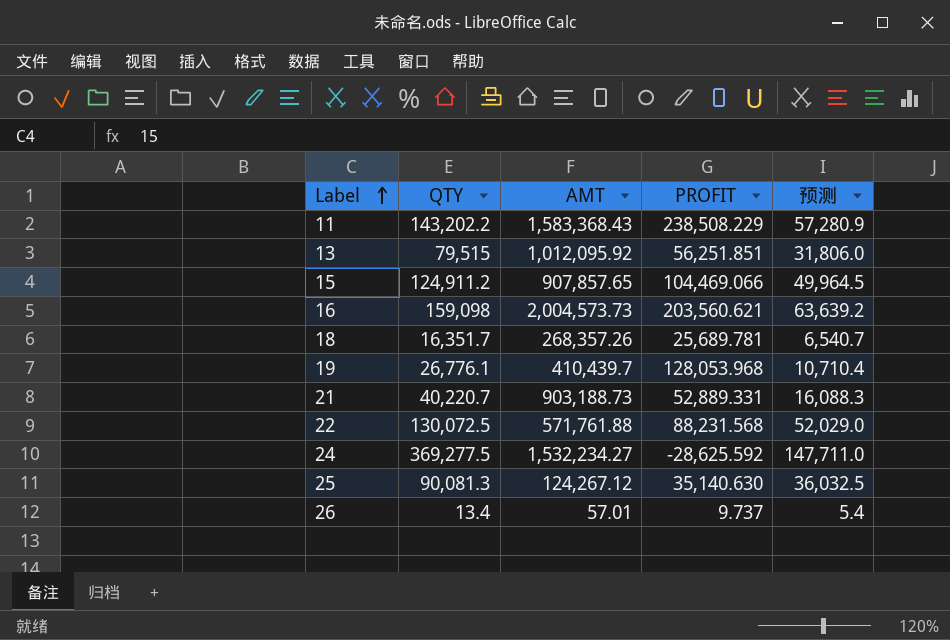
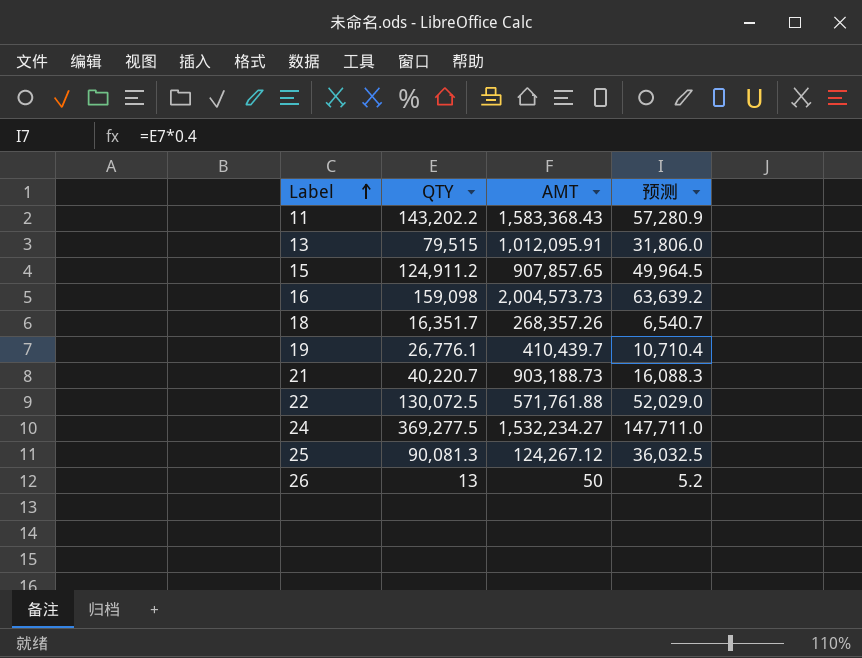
column PROFIT | position: 4 -> none
13 | AMT: 1,012,095.92 -> 1,012,095.91
26 | QTY: 13.4 -> 13
26 | AMT: 57.01 -> 50
26 | 预测: 5.4 -> 5.2

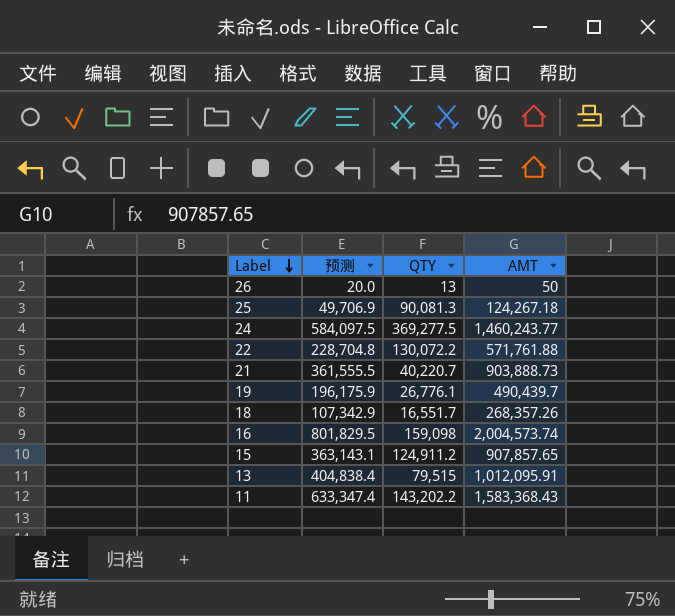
row order: Label ascending -> Label descending
column 预测 | formula: [QTY] * 0.4 -> [AMT] * 0.4
column 预测 | position: 4 -> 2
25 | AMT: 124,267.12 -> 124,267.18
24 | AMT: 1,532,234.27 -> 1,460,243.77
22 | QTY: 130,072.5 -> 130,072.2
21 | AMT: 903,188.73 -> 903,888.73
19 | AMT: 410,439.7 -> 490,439.7
18 | QTY: 16,351.7 -> 16,551.7
16 | AMT: 2,004,573.73 -> 2,004,573.74

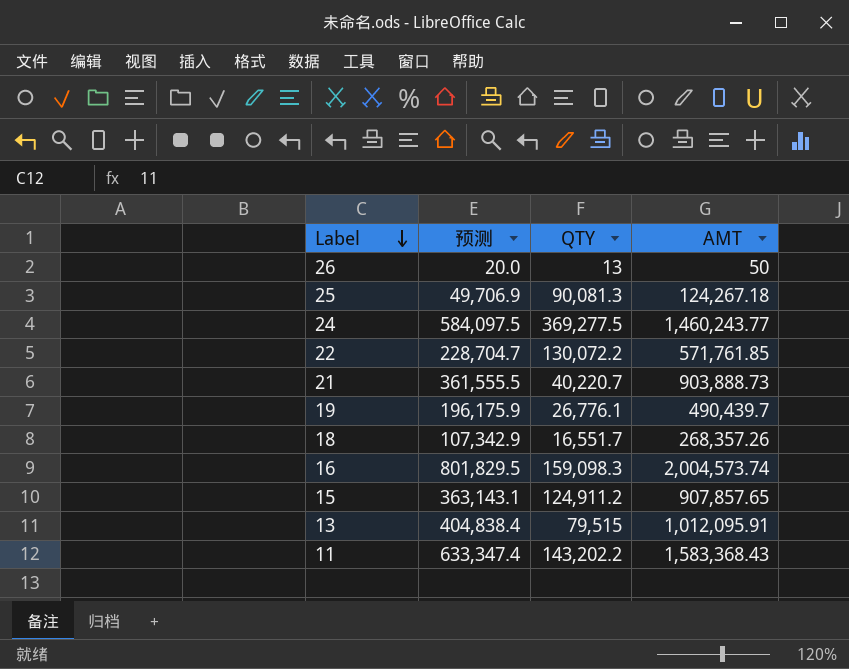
22 | 预测: 228,704.8 -> 228,704.7
22 | AMT: 571,761.88 -> 571,761.85
16 | QTY: 159,098 -> 159,098.3

